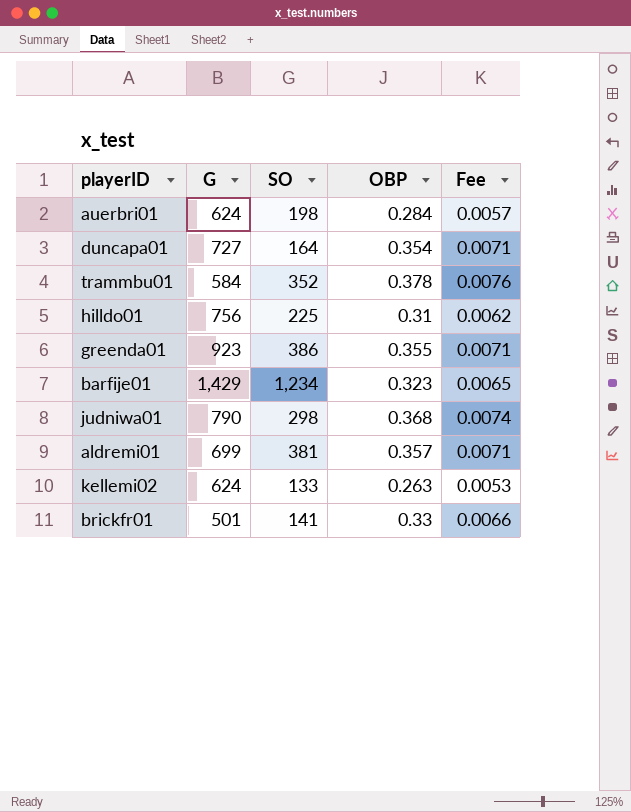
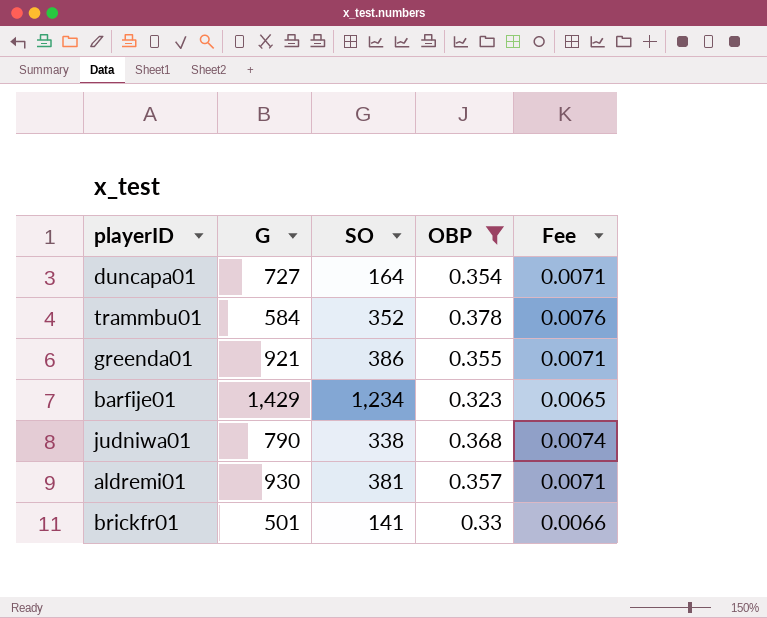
filter: none -> OBP >= 0.323
greenda01 | G: 923 -> 921
judniwa01 | SO: 298 -> 338
aldremi01 | G: 699 -> 930

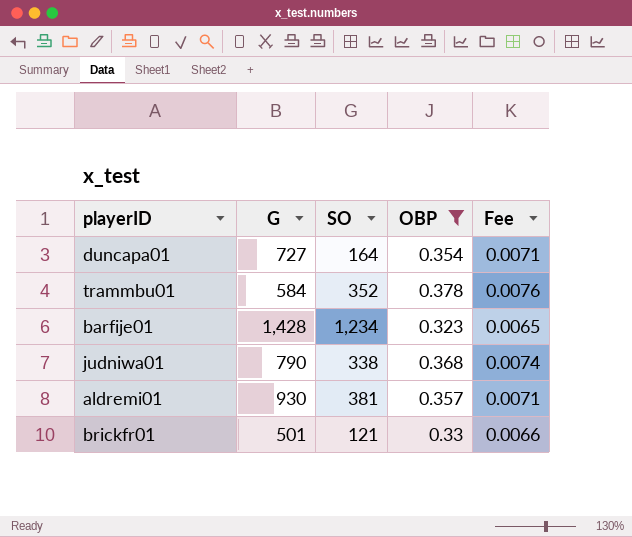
row greenda01: 921 | 386 | 0.355 | 0.0071 -> none
barfije01 | G: 1,429 -> 1,428
brickfr01 | SO: 141 -> 121

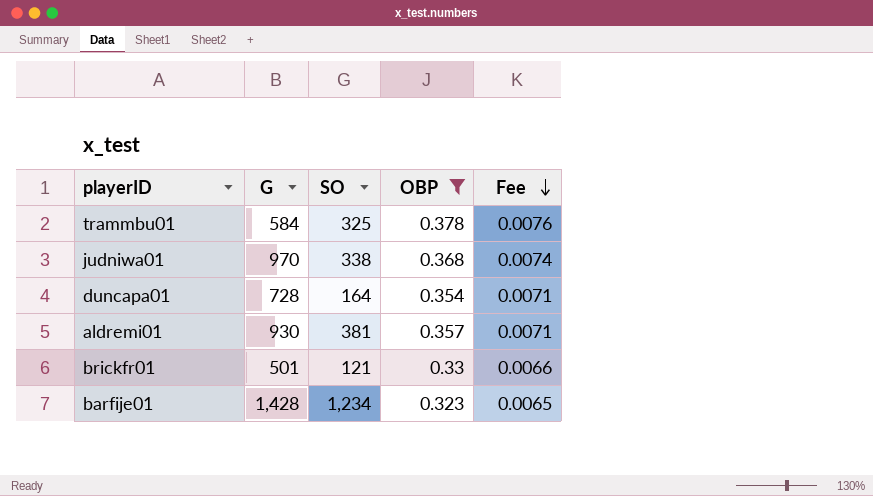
row order: none -> Fee descending
trammbu01 | SO: 352 -> 325
judniwa01 | G: 790 -> 970
duncapa01 | G: 727 -> 728

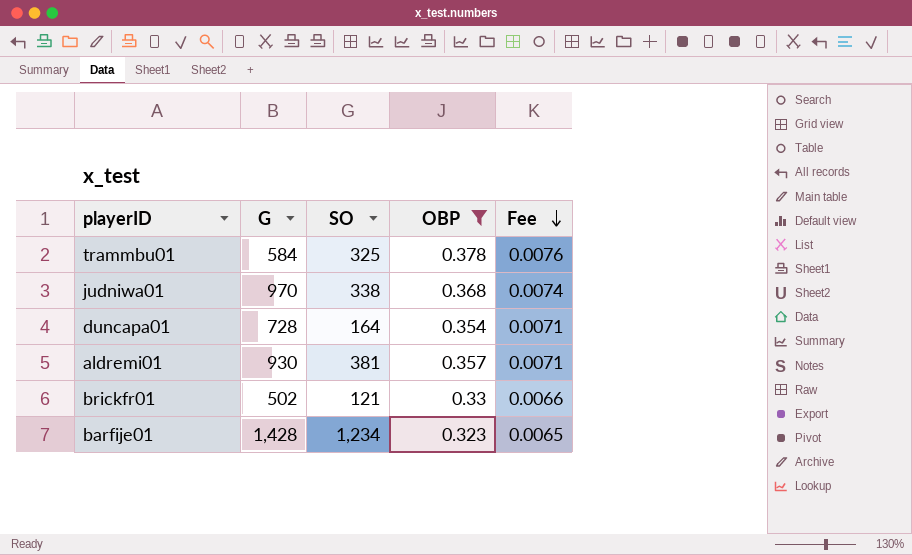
brickfr01 | G: 501 -> 502

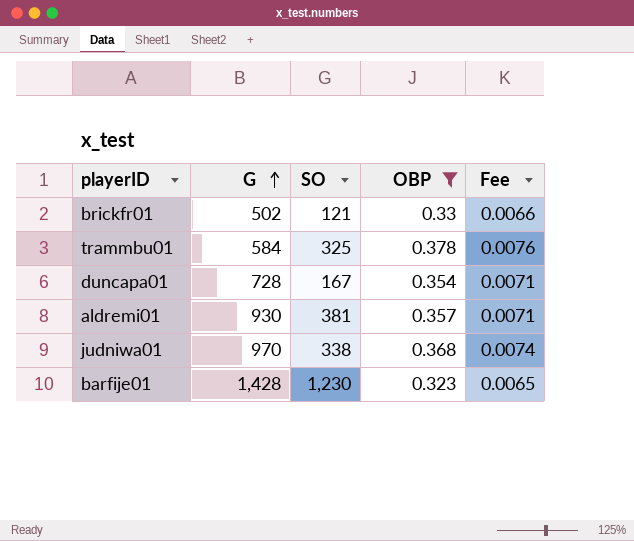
row order: Fee descending -> G ascending
duncapa01 | SO: 164 -> 167
barfije01 | SO: 1,234 -> 1,230

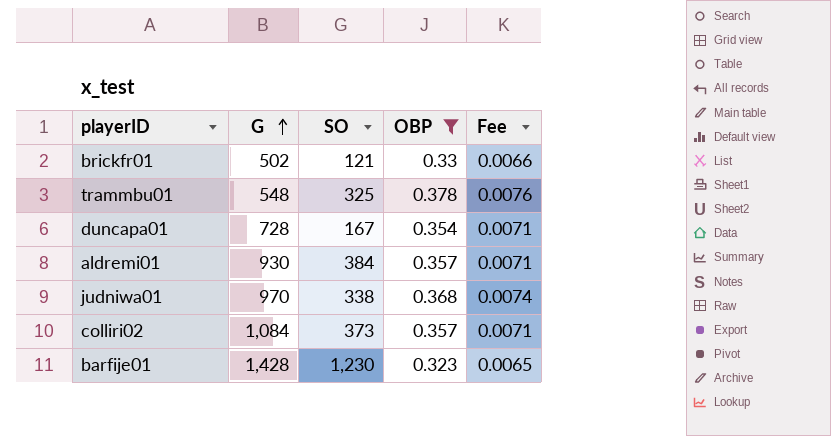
trammbu01 | G: 584 -> 548
aldremi01 | SO: 381 -> 384
row colliri02: none -> 1,084 | 373 | 0.357 | 0.0071

